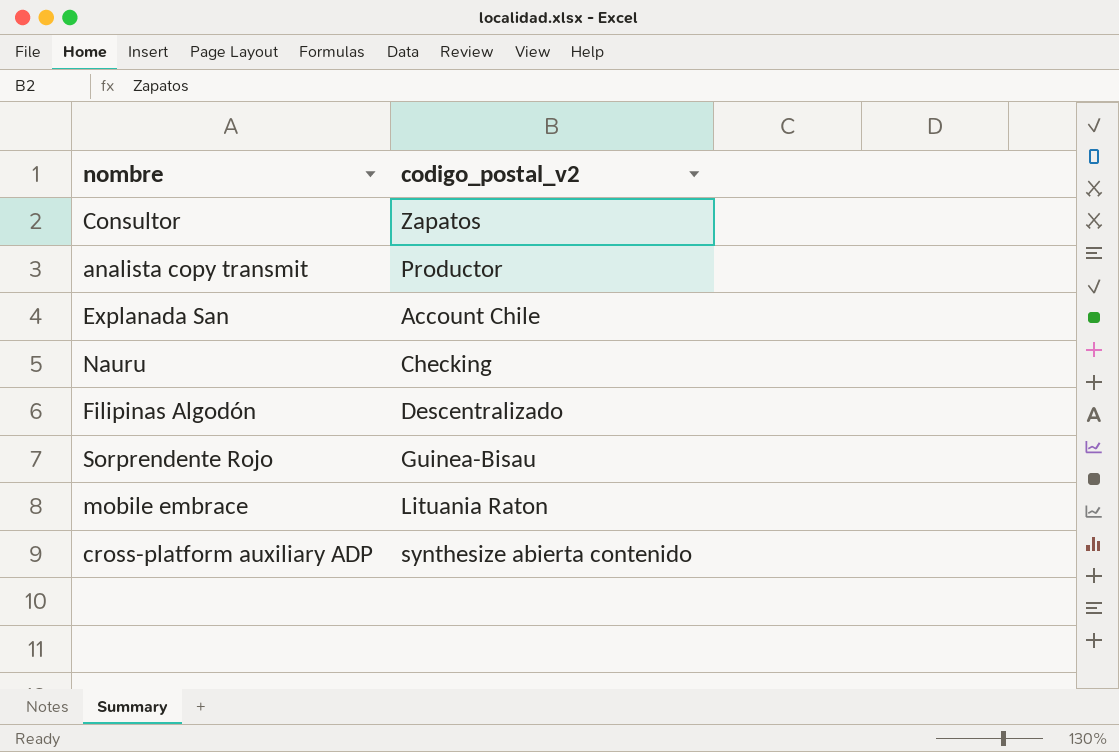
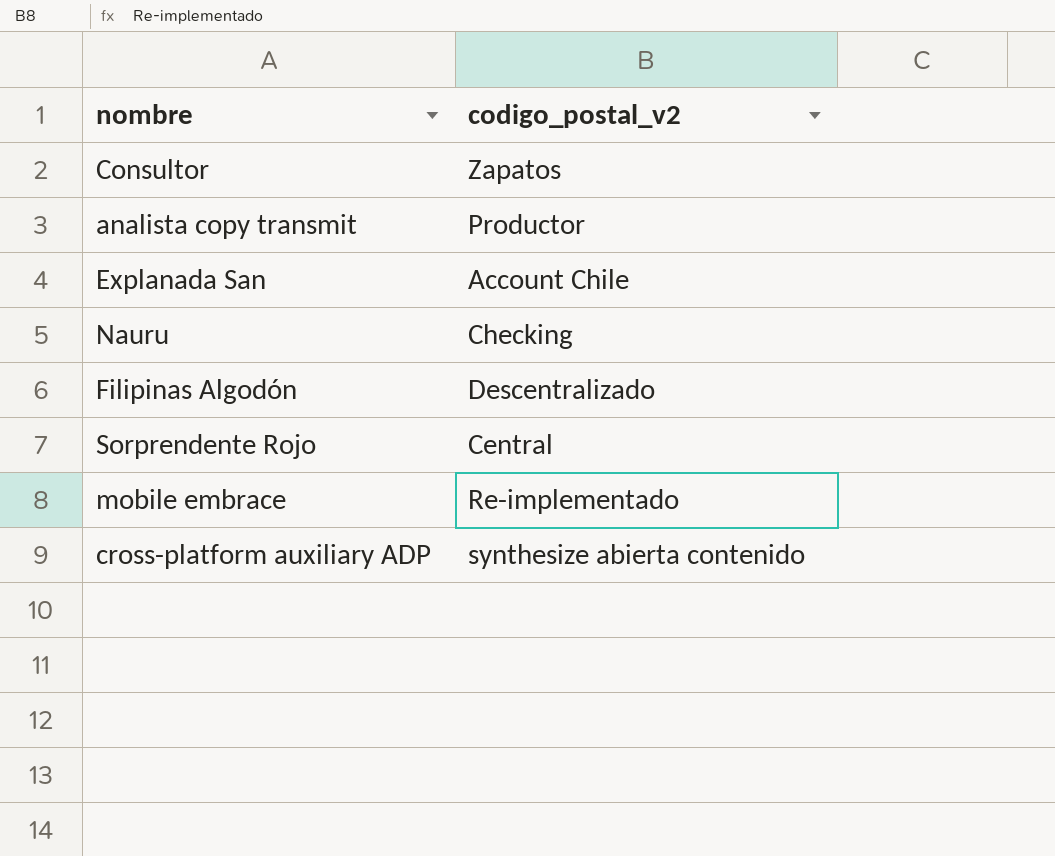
Sorprendente Rojo | codigo_postal_v2: Guinea-Bisau -> Central
mobile embrace | codigo_postal_v2: Lituania Raton -> Re-implementado

